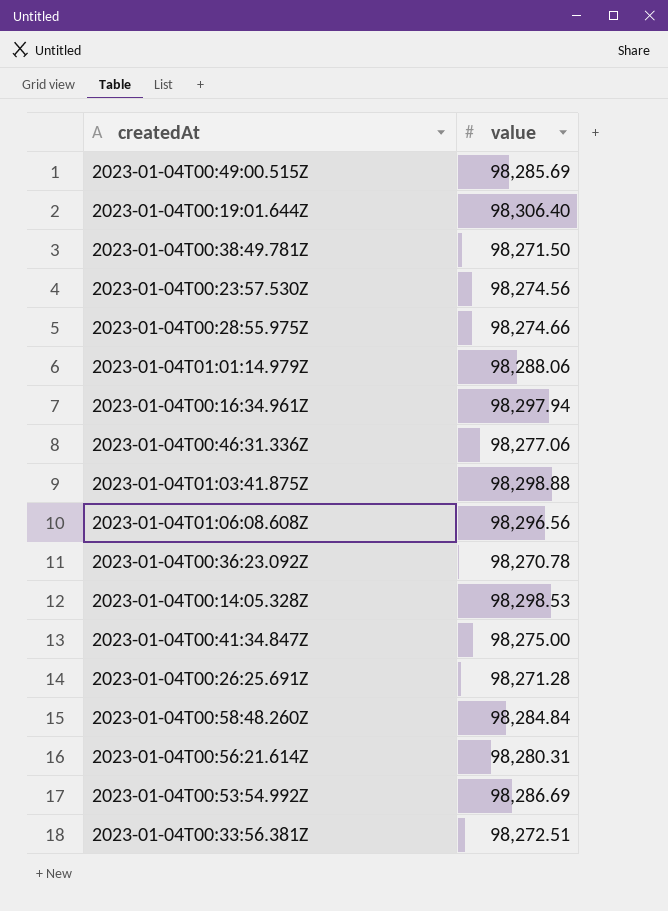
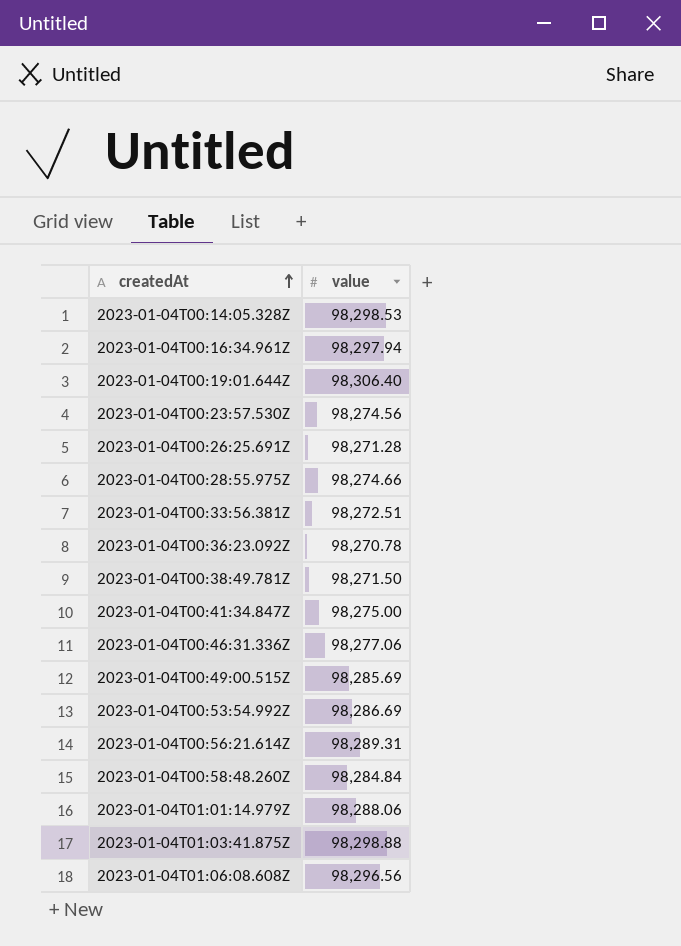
row order: none -> createdAt ascending
2023-01-04T00:56:21.614Z | value: 98,280.31 -> 98,289.31

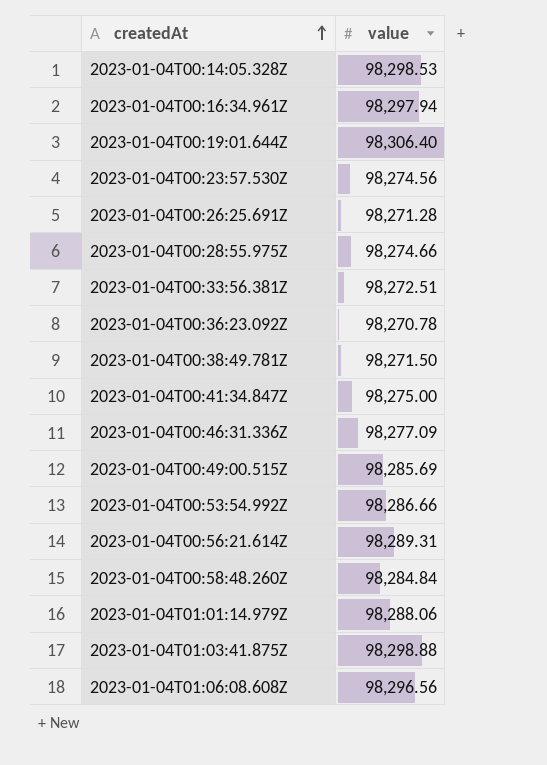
2023-01-04T00:46:31.336Z | value: 98,277.06 -> 98,277.09
2023-01-04T00:53:54.992Z | value: 98,286.69 -> 98,286.66

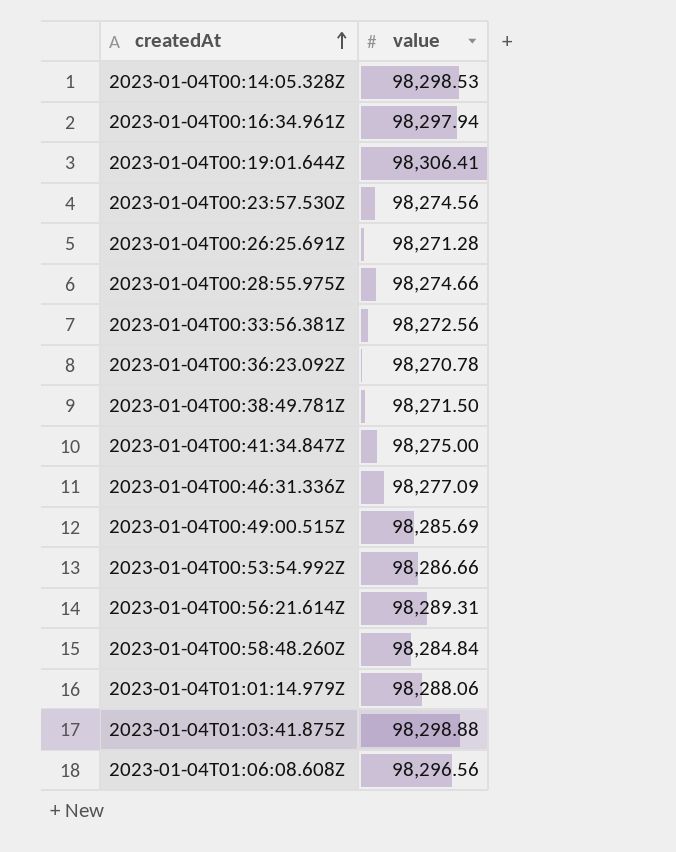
2023-01-04T00:19:01.644Z | value: 98,306.40 -> 98,306.41
2023-01-04T00:33:56.381Z | value: 98,272.51 -> 98,272.56

